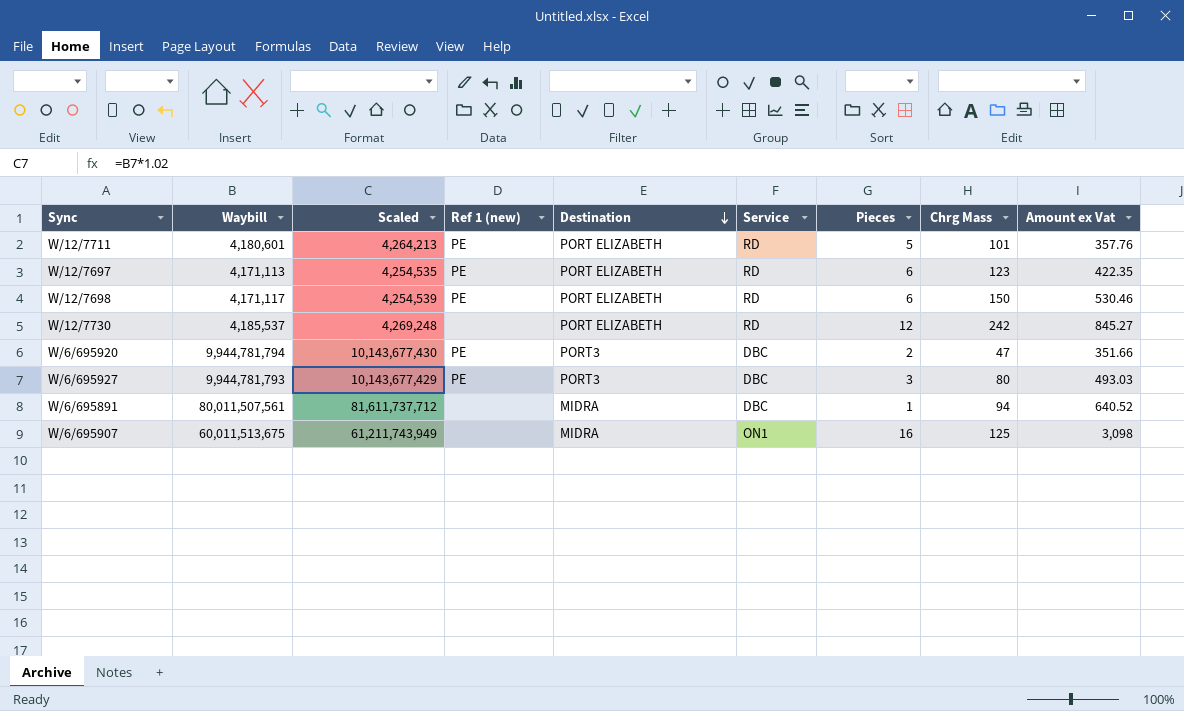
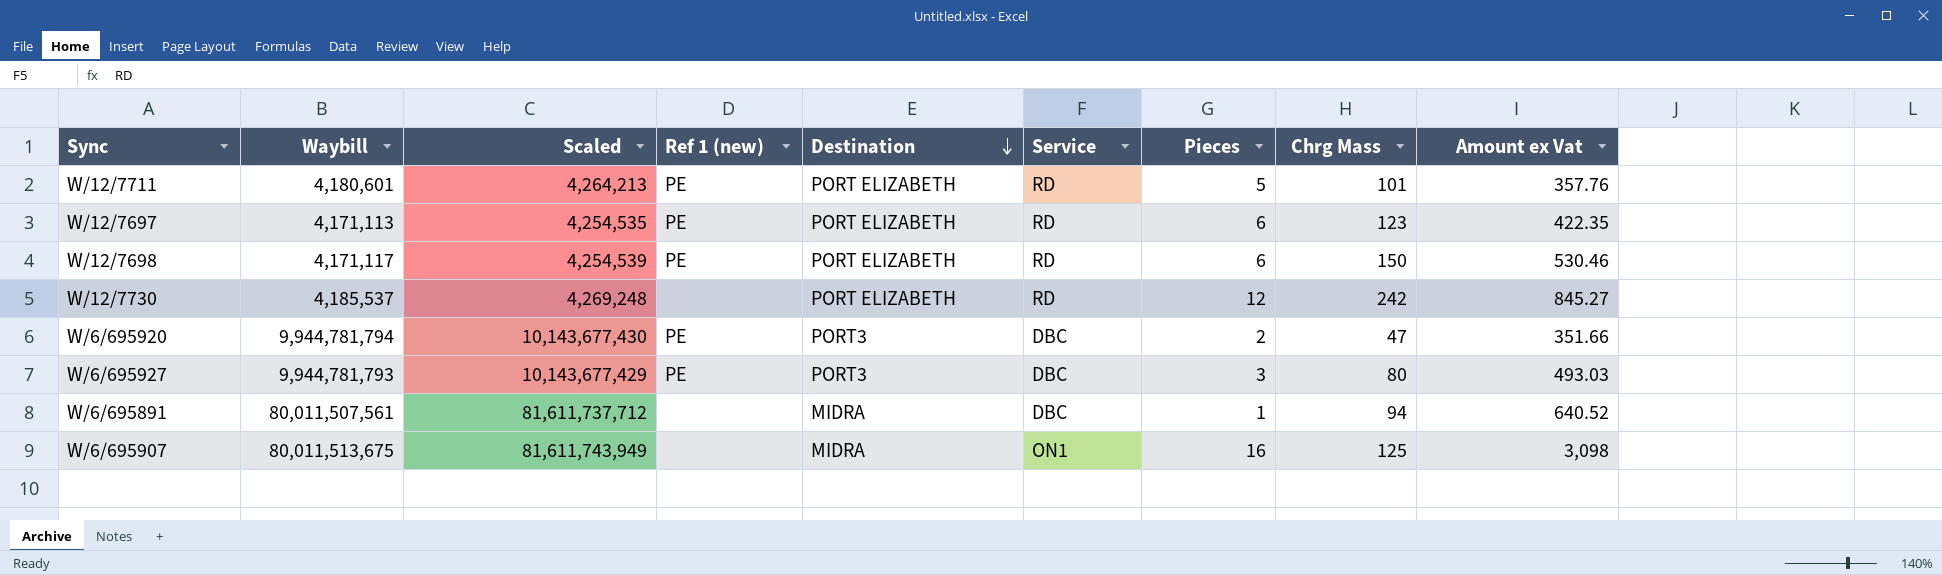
W/6/695907 | Waybill: 60,011,513,675 -> 80,011,513,675
W/6/695907 | Scaled: 61,211,743,949 -> 81,611,743,949

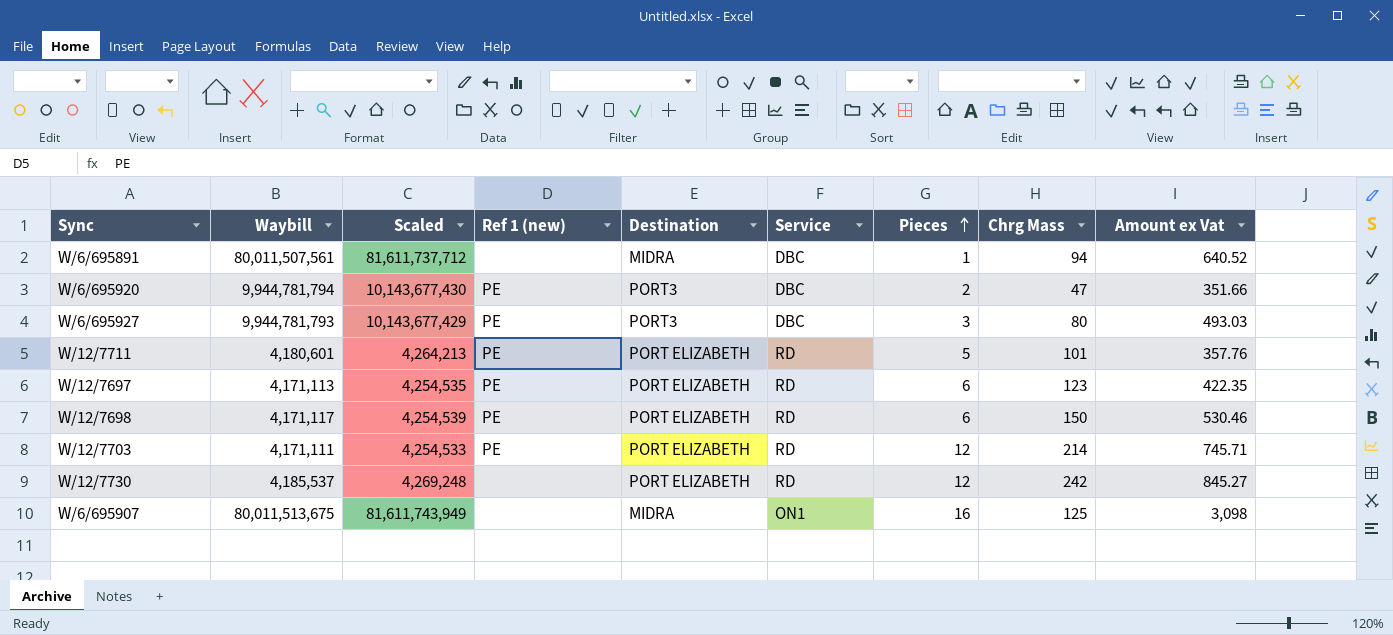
row order: Destination descending -> Pieces ascending
row W/12/7703: none -> 4,171,111 | 4,254,533 | PE | PORT ELIZABETH | RD | 12 | 214 | 745.71

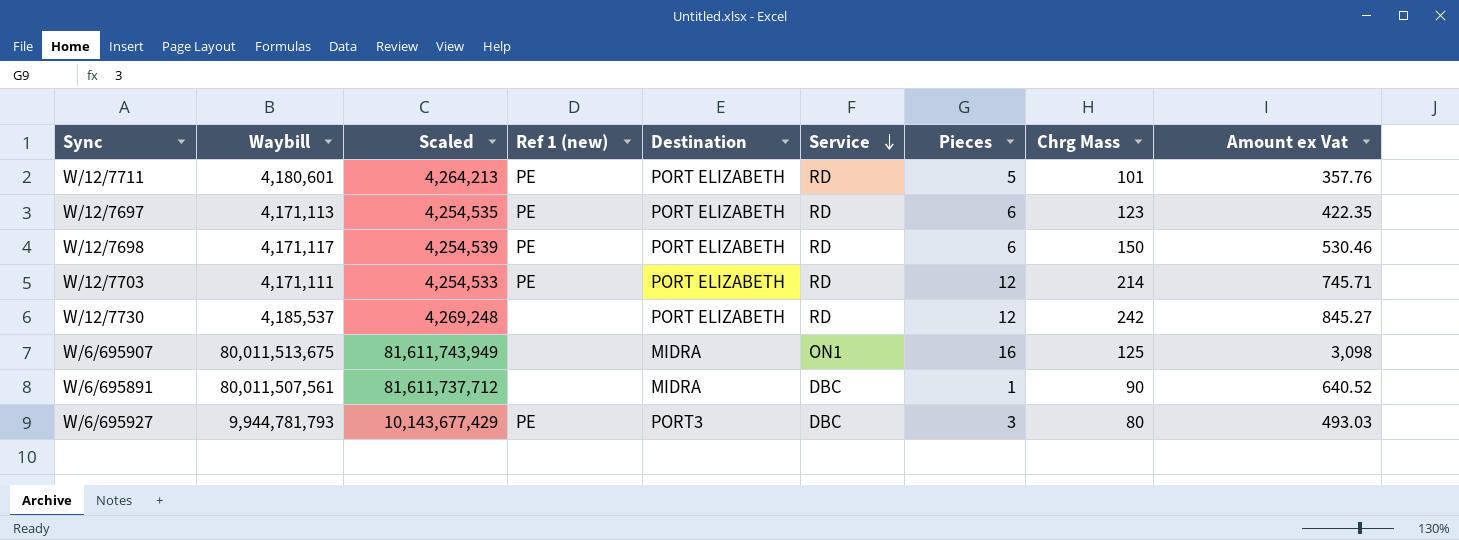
row order: Pieces ascending -> Service descending
row W/6/695920: 9,944,781,794 | 10,143,677,430 | PE | PORT3 | DBC | 2 | 47 | 351.66 -> none
W/6/695891 | Chrg Mass: 94 -> 90

